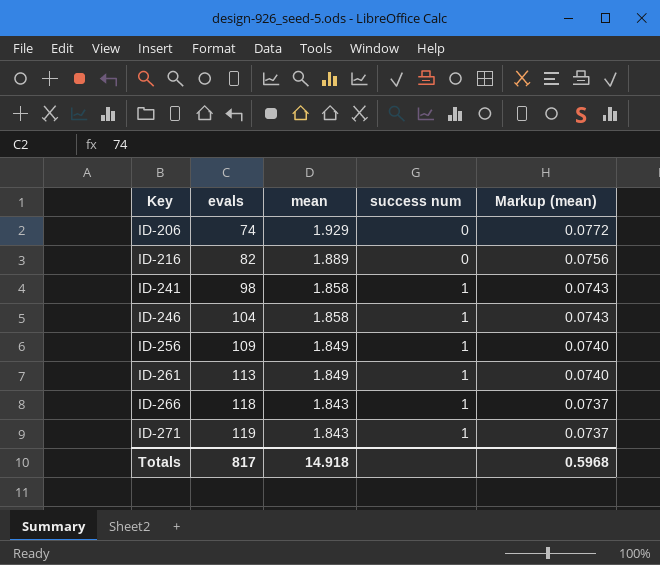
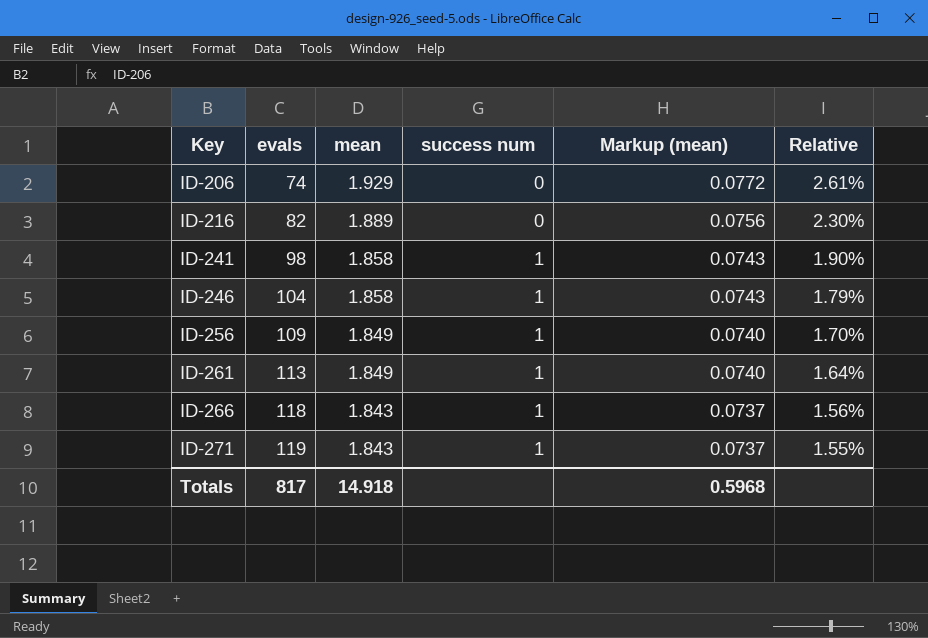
column Relative | formula: none -> [mean] / [evals]

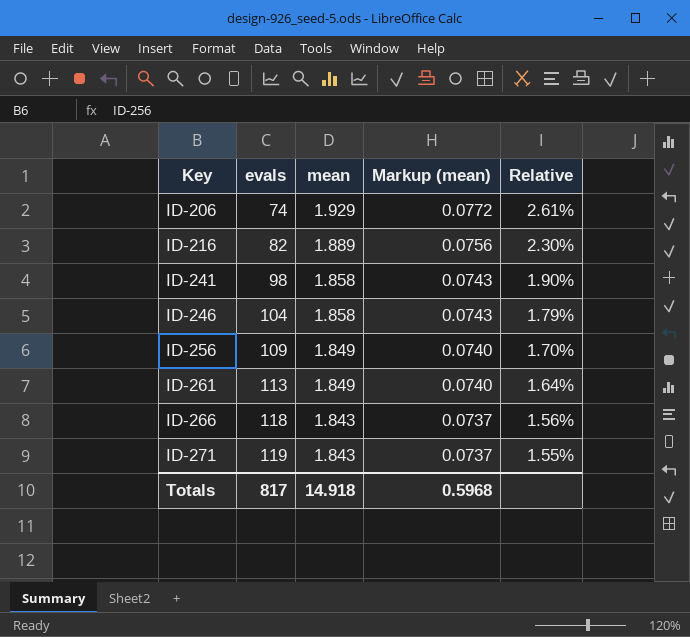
column success num | position: 4 -> none

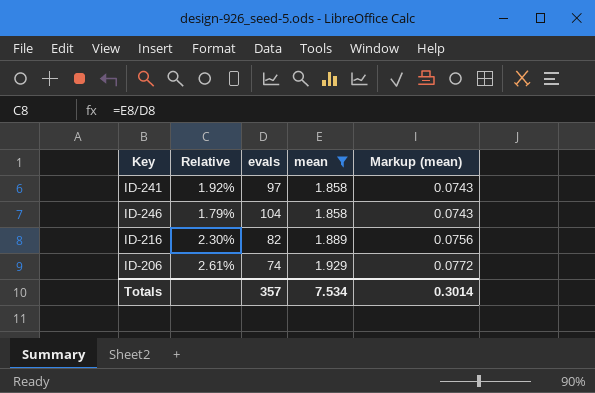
filter: none -> mean >= 1.858
row order: Key ascending -> mean ascending
column Relative | position: 5 -> 2
ID-241 | Relative: 1.90% -> 1.92%
ID-241 | evals: 98 -> 97
Totals | evals: 817 -> 357
Totals | mean: 14.918 -> 7.534
Totals | Markup (mean): 0.5968 -> 0.3014

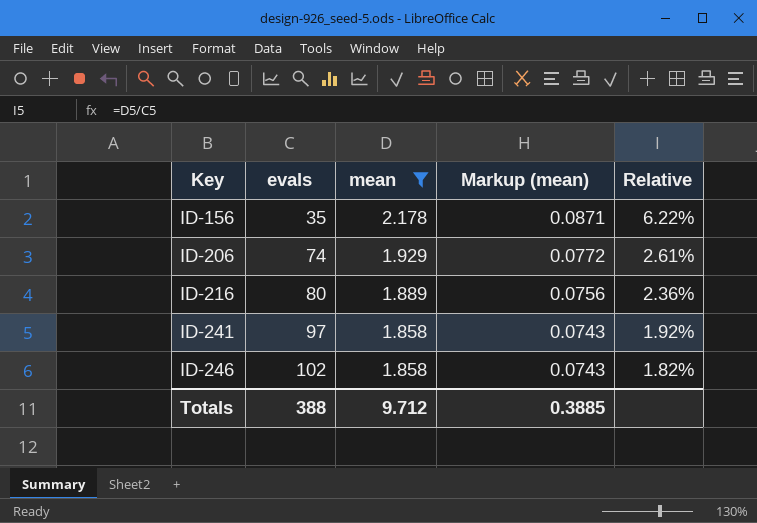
row order: mean ascending -> Key ascending
column Relative | position: 2 -> 5
row ID-156: none -> 35 | 2.178 | 0.0871 | 6.22%
ID-216 | evals: 82 -> 80
ID-216 | Relative: 2.30% -> 2.36%
ID-246 | evals: 104 -> 102
ID-246 | Relative: 1.79% -> 1.82%
Totals | evals: 357 -> 388
Totals | mean: 7.534 -> 9.712
Totals | Markup (mean): 0.3014 -> 0.3885

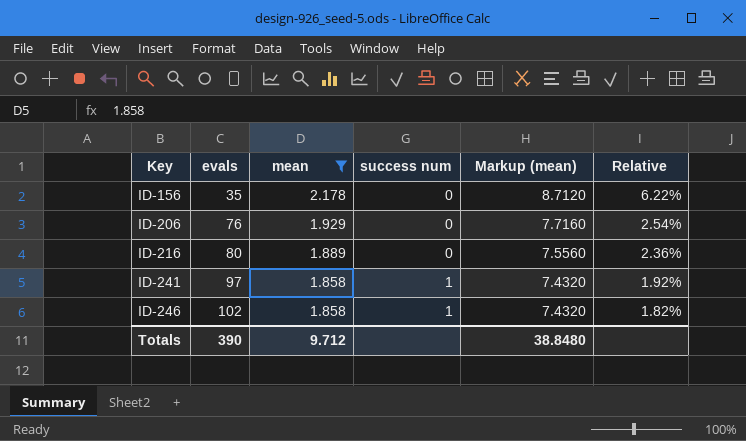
column success num | position: none -> 4
column Markup (mean) | formula: [mean] * 0.04 -> [mean] * 4
ID-206 | evals: 74 -> 76
ID-206 | Relative: 2.61% -> 2.54%
Totals | evals: 388 -> 390
Totals | Markup (mean): 0.3885 -> 38.8480

